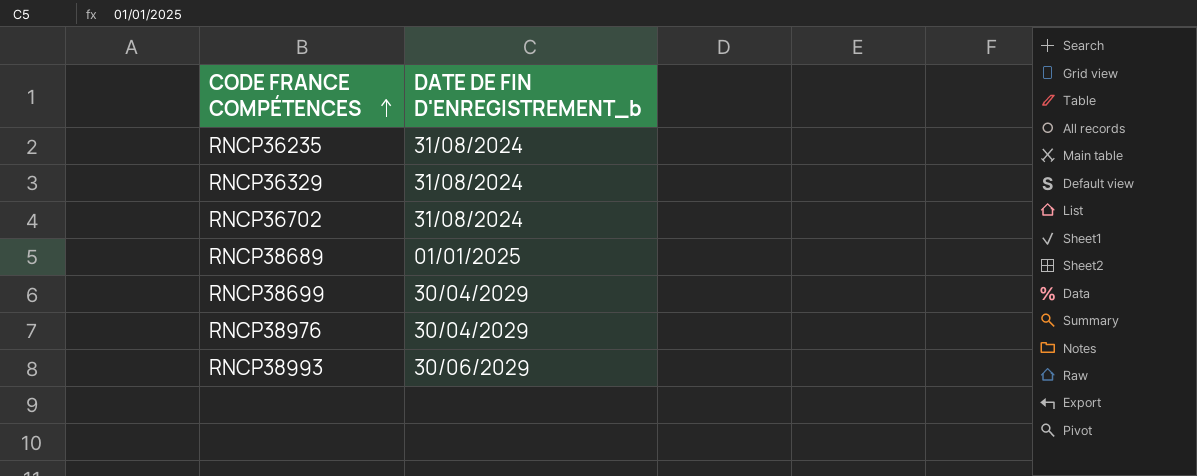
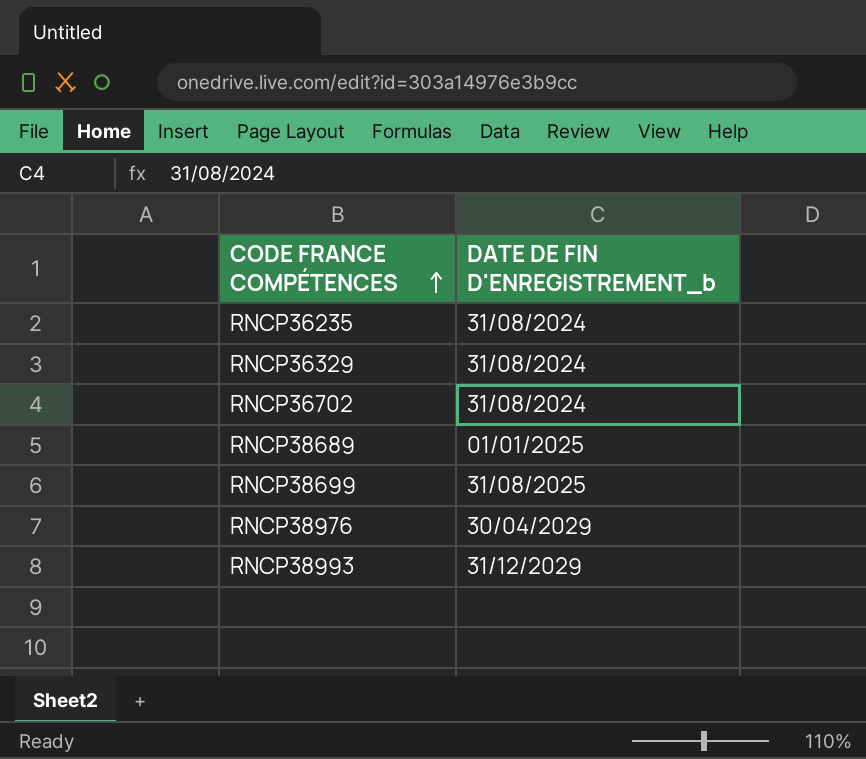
RNCP38699 | DATE DE FIN D'ENREGISTREMENT_b: 30/04/2029 -> 31/08/2025
RNCP38993 | DATE DE FIN D'ENREGISTREMENT_b: 30/06/2029 -> 31/12/2029

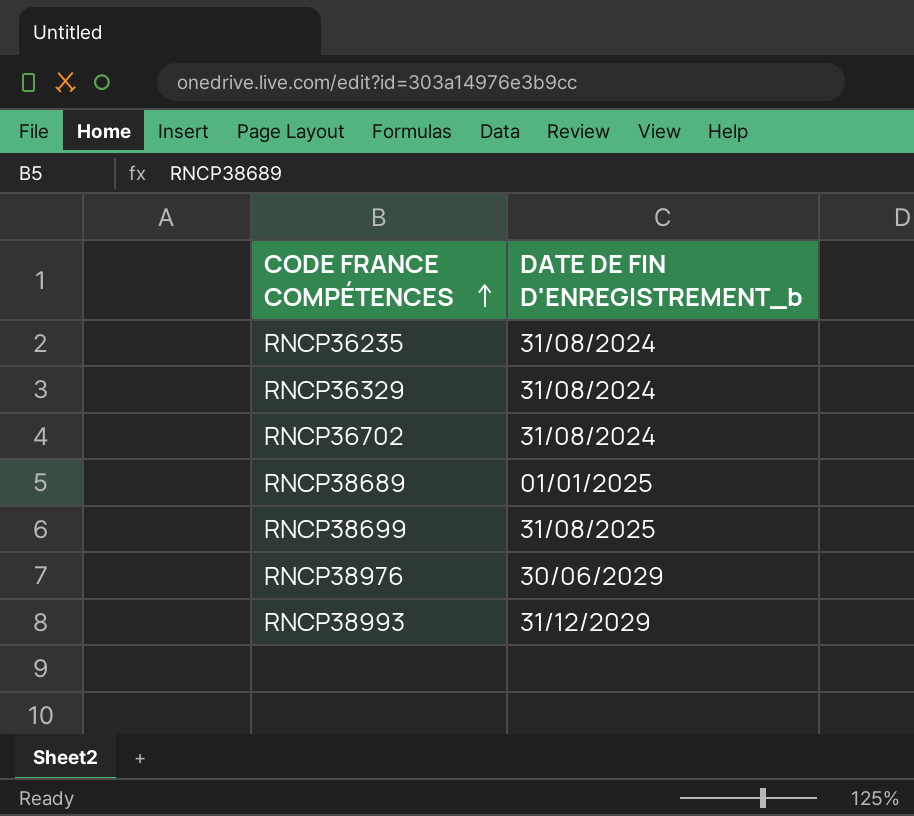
RNCP38976 | DATE DE FIN D'ENREGISTREMENT_b: 30/04/2029 -> 30/06/2029

